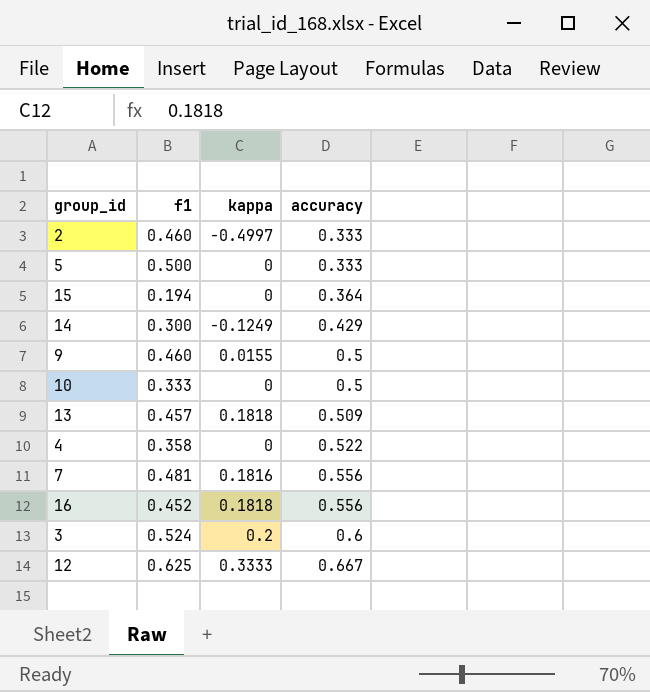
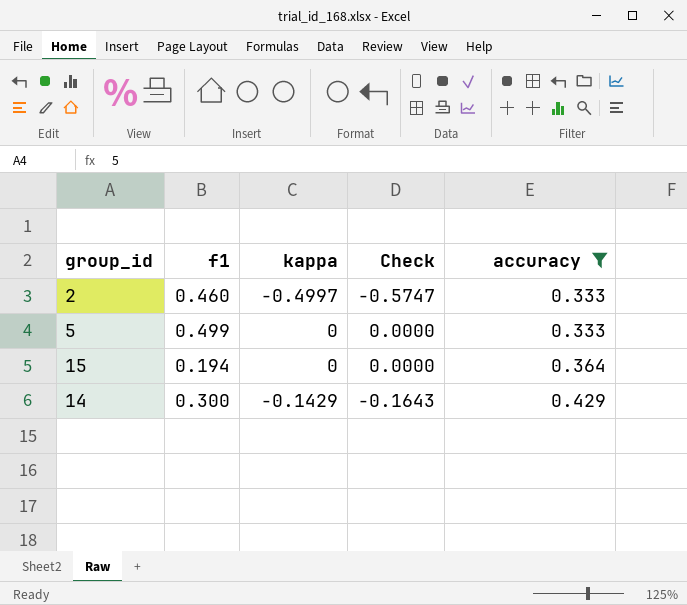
filter: none -> accuracy <= 0.429
column Check | formula: none -> [kappa] * 1.15
5 | f1: 0.500 -> 0.499
14 | kappa: -0.1249 -> -0.1429

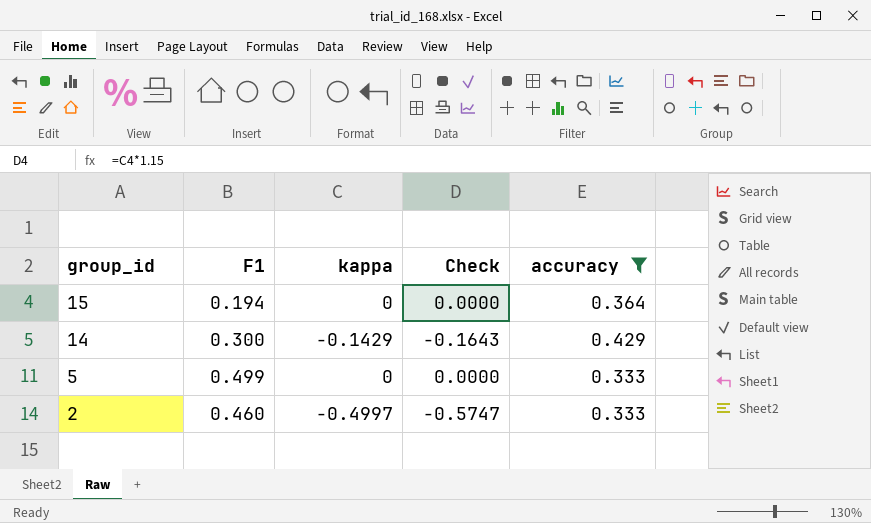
row order: accuracy ascending -> group_id descending
column name: f1 -> F1

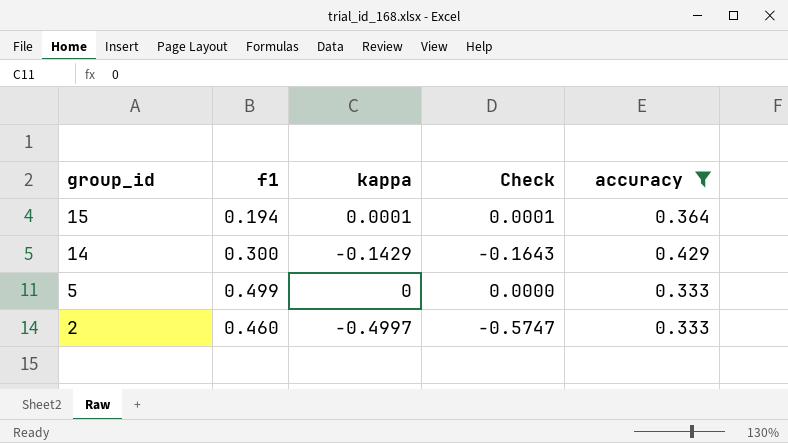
column name: F1 -> f1
15 | kappa: 0 -> 0.0001
15 | Check: 0.0000 -> 0.0001

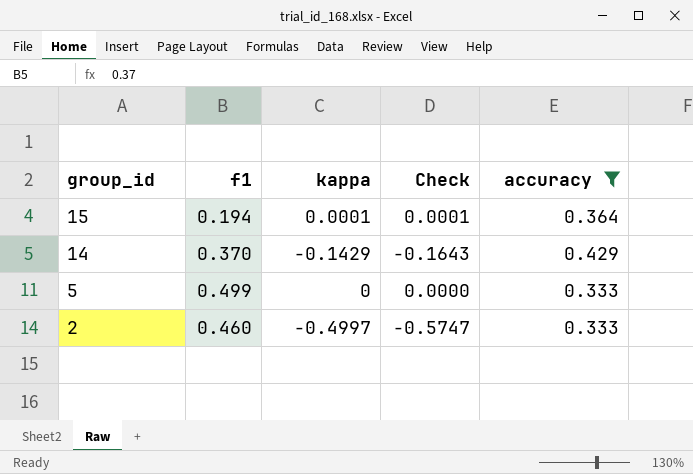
14 | f1: 0.300 -> 0.370

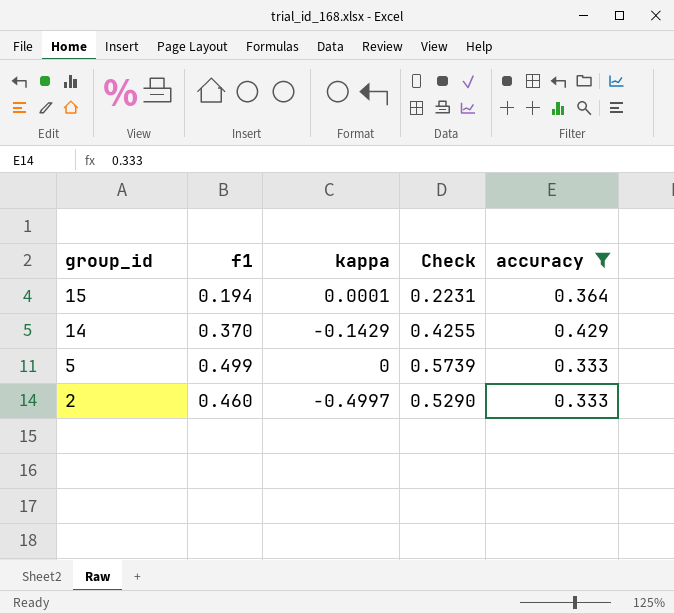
column Check | formula: [kappa] * 1.15 -> [f1] * 1.15

